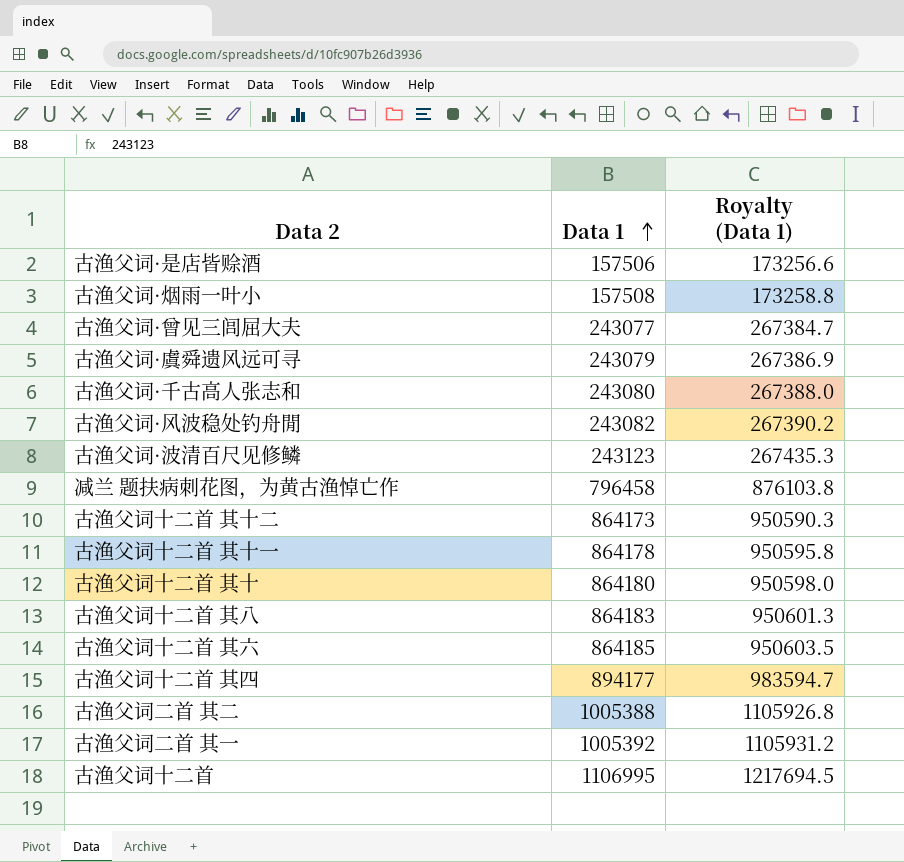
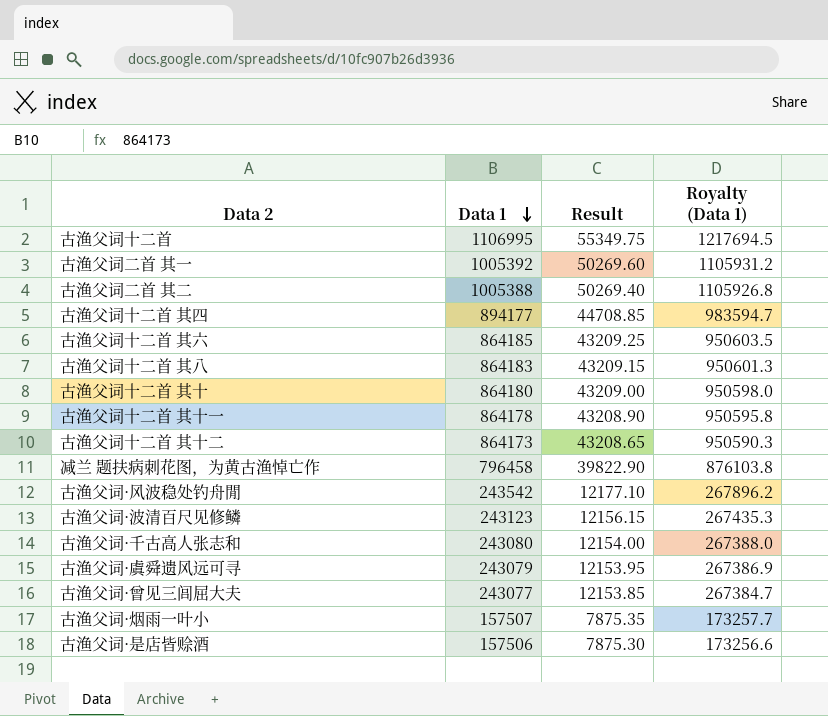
row order: Data 1 ascending -> Data 1 descending
column Result | formula: none -> [Data 1] * 0.05
古渔父词·风波稳处钓舟閒 | Data 1: 243082 -> 243542
古渔父词·风波稳处钓舟閒 | Royalty (Data 1): 267390.2 -> 267896.2
古渔父词·烟雨一叶小 | Data 1: 157508 -> 157507
古渔父词·烟雨一叶小 | Royalty (Data 1): 173258.8 -> 173257.7

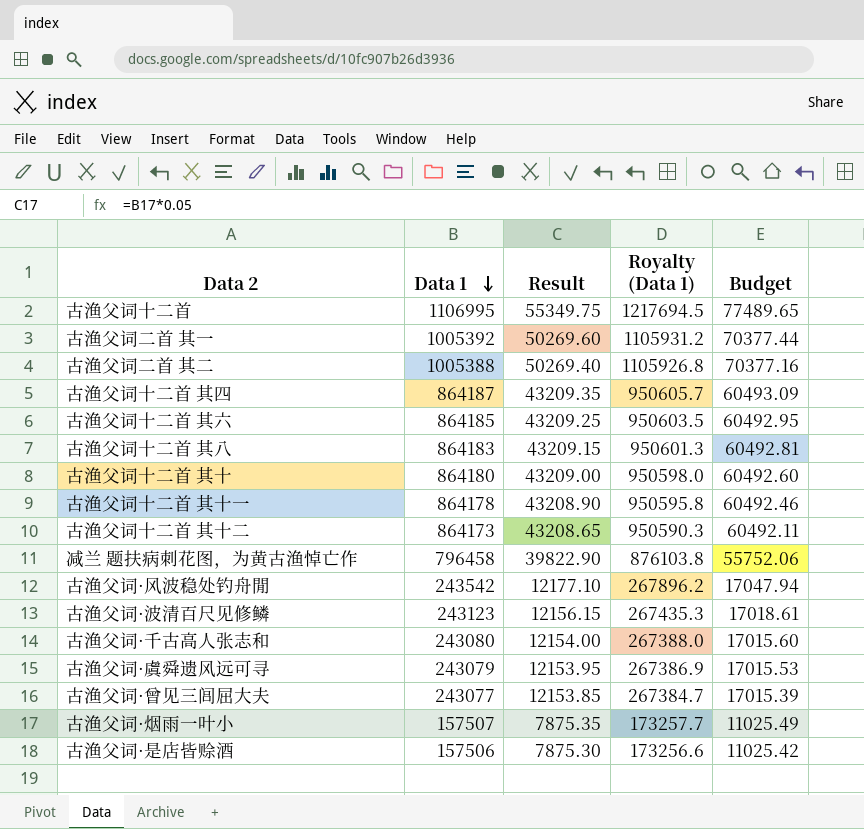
column Budget | formula: none -> [Data 1] * 0.07
古渔父词十二首 其四 | Data 1: 894177 -> 864187
古渔父词十二首 其四 | Result: 44708.85 -> 43209.35
古渔父词十二首 其四 | Royalty (Data 1): 983594.7 -> 950605.7

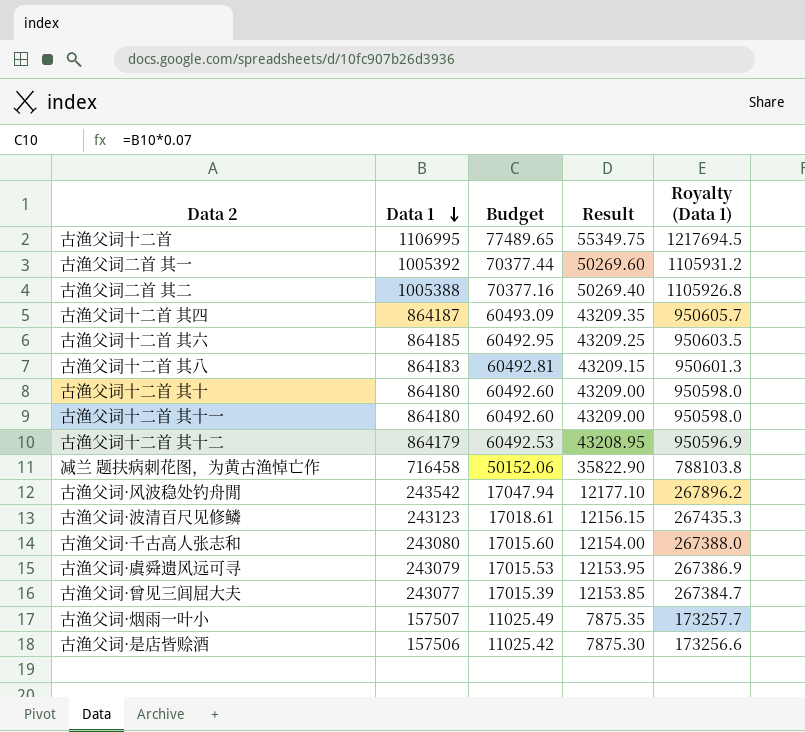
column Budget | position: 5 -> 3
古渔父词十二首 其十一 | Data 1: 864178 -> 864180
古渔父词十二首 其十一 | Budget: 60492.46 -> 60492.60
古渔父词十二首 其十一 | Result: 43208.90 -> 43209.00
古渔父词十二首 其十一 | Royalty (Data 1): 950595.8 -> 950598.0
古渔父词十二首 其十二 | Data 1: 864173 -> 864179
古渔父词十二首 其十二 | Budget: 60492.11 -> 60492.53
古渔父词十二首 其十二 | Result: 43208.65 -> 43208.95
古渔父词十二首 其十二 | Royalty (Data 1): 950590.3 -> 950596.9
减兰 题扶病刺花图，为黄古渔悼亡作 | Data 1: 796458 -> 716458
减兰 题扶病刺花图，为黄古渔悼亡作 | Budget: 55752.06 -> 50152.06
减兰 题扶病刺花图，为黄古渔悼亡作 | Result: 39822.90 -> 35822.90
减兰 题扶病刺花图，为黄古渔悼亡作 | Royalty (Data 1): 876103.8 -> 788103.8

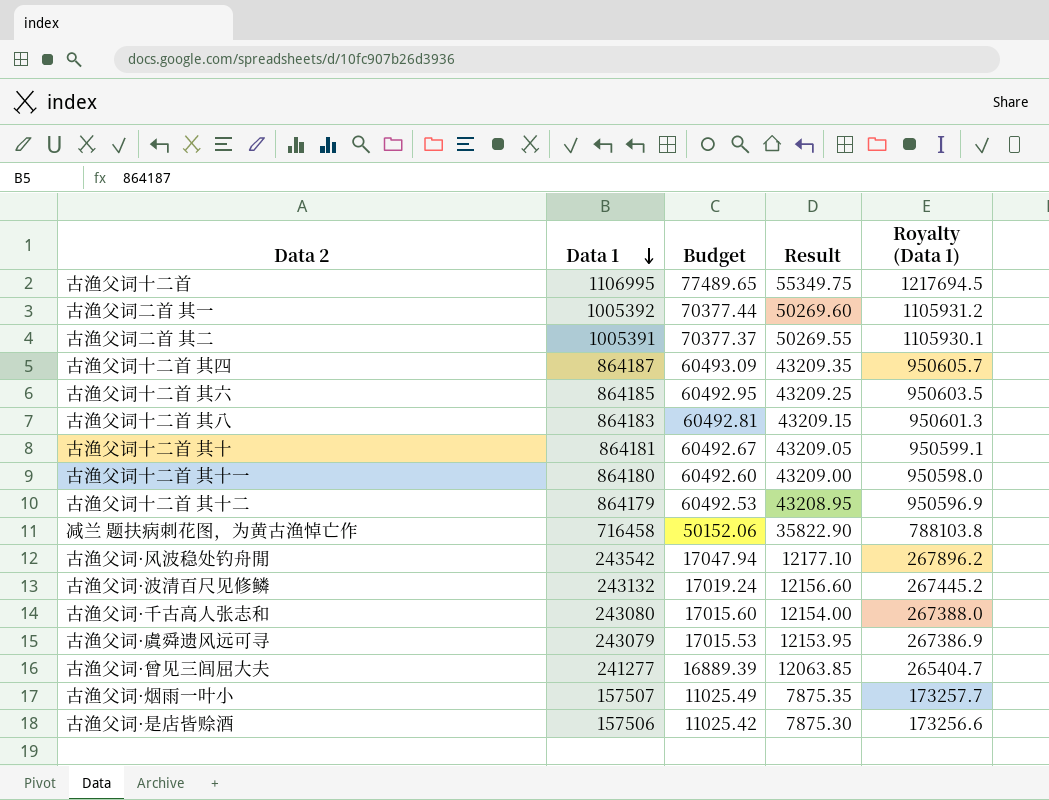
古渔父词二首 其二 | Data 1: 1005388 -> 1005391
古渔父词二首 其二 | Budget: 70377.16 -> 70377.37
古渔父词二首 其二 | Result: 50269.40 -> 50269.55
古渔父词二首 其二 | Royalty (Data 1): 1105926.8 -> 1105930.1
古渔父词十二首 其十 | Data 1: 864180 -> 864181
古渔父词十二首 其十 | Budget: 60492.60 -> 60492.67
古渔父词十二首 其十 | Result: 43209.00 -> 43209.05
古渔父词十二首 其十 | Royalty (Data 1): 950598.0 -> 950599.1
古渔父词·波清百尺见修鳞 | Data 1: 243123 -> 243132
古渔父词·波清百尺见修鳞 | Budget: 17018.61 -> 17019.24
古渔父词·波清百尺见修鳞 | Result: 12156.15 -> 12156.60
古渔父词·波清百尺见修鳞 | Royalty (Data 1): 267435.3 -> 267445.2
古渔父词·曾见三闾屈大夫 | Data 1: 243077 -> 241277
古渔父词·曾见三闾屈大夫 | Budget: 17015.39 -> 16889.39
古渔父词·曾见三闾屈大夫 | Result: 12153.85 -> 12063.85
古渔父词·曾见三闾屈大夫 | Royalty (Data 1): 267384.7 -> 265404.7

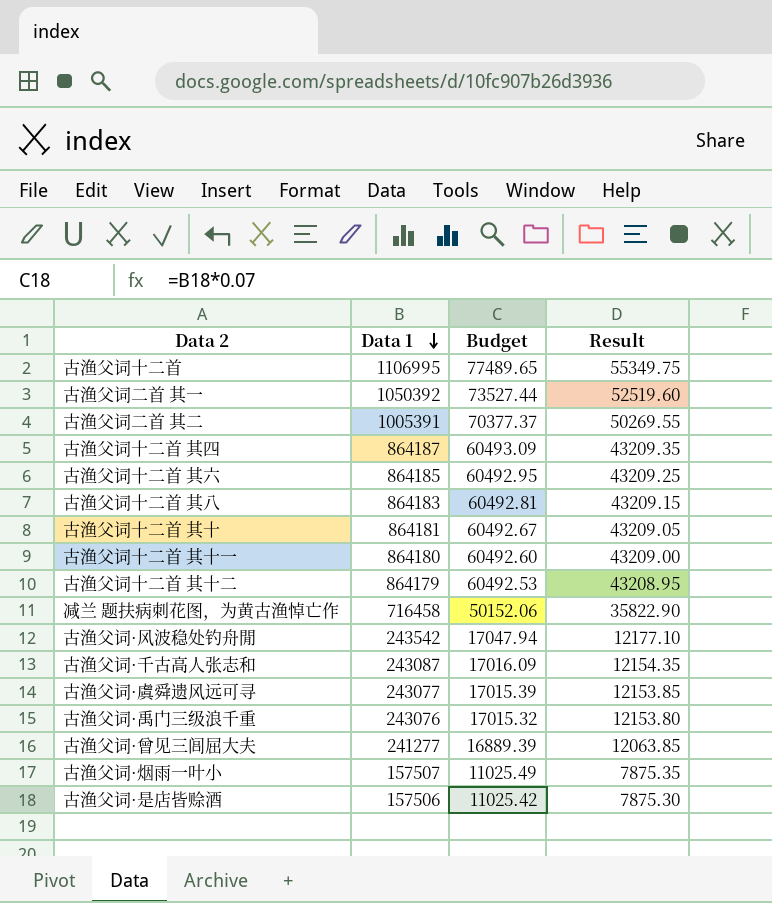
column Royalty (Data 1) | formula: [Data 1] * 1.1 -> none
row 古渔父词·波清百尺见修鳞: 243132 | 17019.24 | 12156.60 | 267445.2 -> none
古渔父词二首 其一 | Data 1: 1005392 -> 1050392
古渔父词二首 其一 | Budget: 70377.44 -> 73527.44
古渔父词二首 其一 | Result: 50269.60 -> 52519.60
古渔父词·千古高人张志和 | Data 1: 243080 -> 243087
古渔父词·千古高人张志和 | Budget: 17015.60 -> 17016.09
古渔父词·千古高人张志和 | Result: 12154.00 -> 12154.35
古渔父词·虞舜遗风远可寻 | Data 1: 243079 -> 243077
古渔父词·虞舜遗风远可寻 | Budget: 17015.53 -> 17015.39
古渔父词·虞舜遗风远可寻 | Result: 12153.95 -> 12153.85
row 古渔父词·禹门三级浪千重: none -> 243076 | 17015.32 | 12153.80

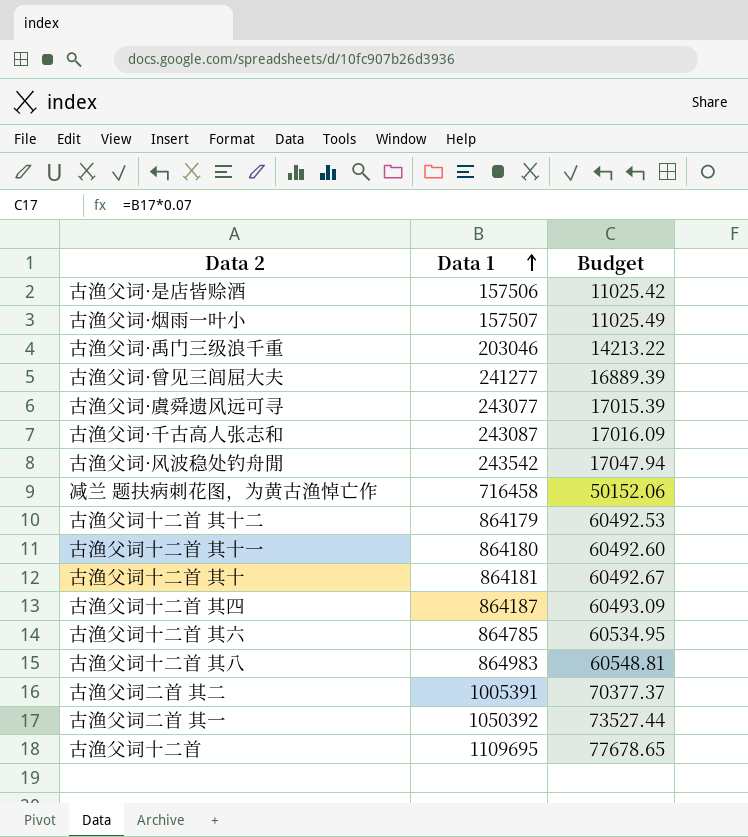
row order: Data 1 descending -> Data 1 ascending
column Result | formula: [Data 1] * 0.05 -> none
古渔父词·禹门三级浪千重 | Data 1: 243076 -> 203046
古渔父词·禹门三级浪千重 | Budget: 17015.32 -> 14213.22
古渔父词十二首 其六 | Data 1: 864185 -> 864785
古渔父词十二首 其六 | Budget: 60492.95 -> 60534.95
古渔父词十二首 其八 | Data 1: 864183 -> 864983
古渔父词十二首 其八 | Budget: 60492.81 -> 60548.81
古渔父词十二首 | Data 1: 1106995 -> 1109695
古渔父词十二首 | Budget: 77489.65 -> 77678.65

